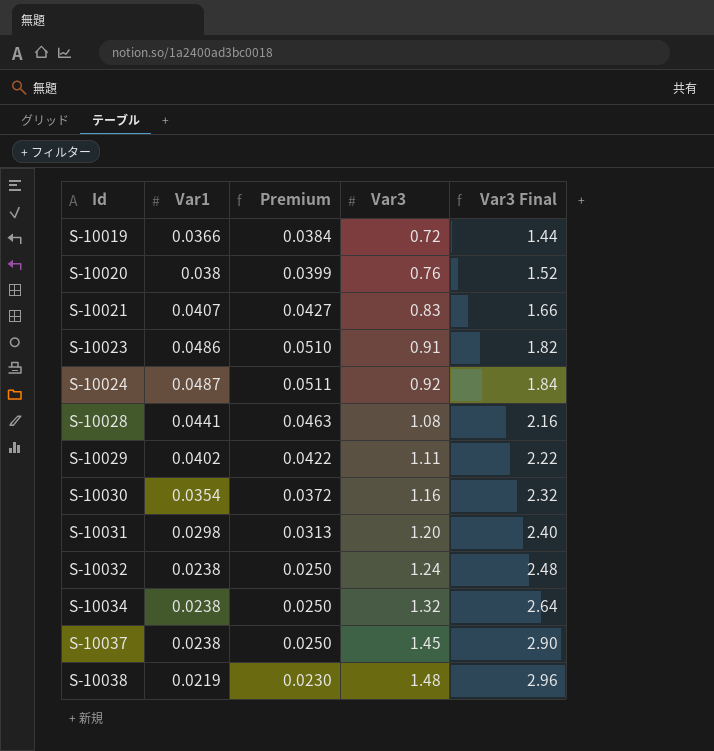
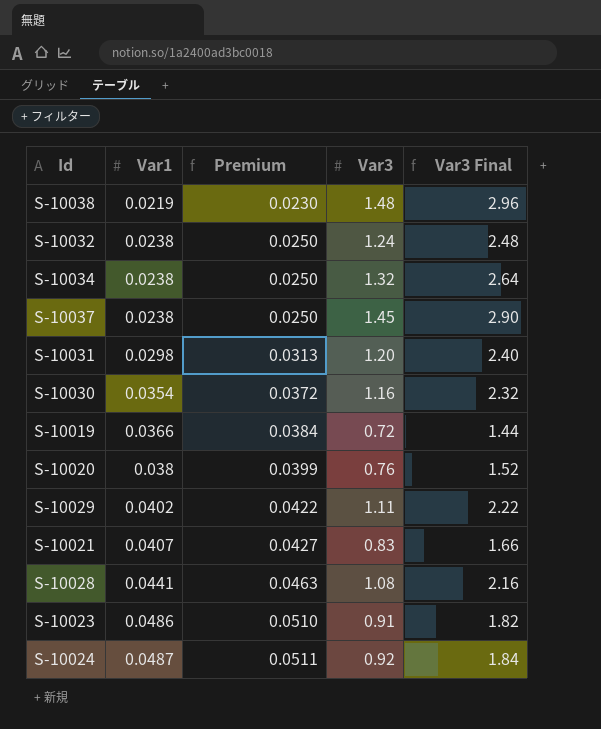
row order: Id ascending -> Var1 ascending

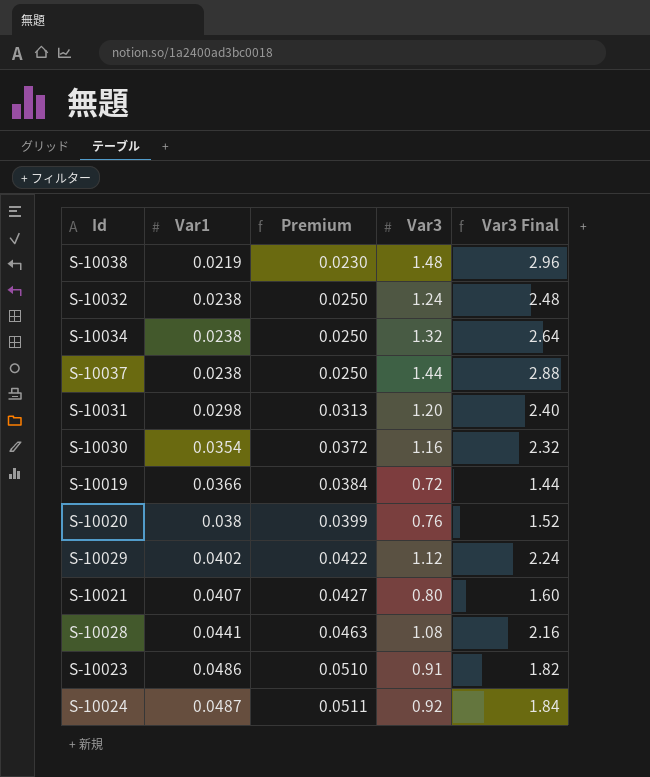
S-10037 | Var3: 1.45 -> 1.44
S-10037 | Var3 Final: 2.90 -> 2.88
S-10029 | Var3: 1.11 -> 1.12
S-10029 | Var3 Final: 2.22 -> 2.24
S-10021 | Var3: 0.83 -> 0.80
S-10021 | Var3 Final: 1.66 -> 1.60

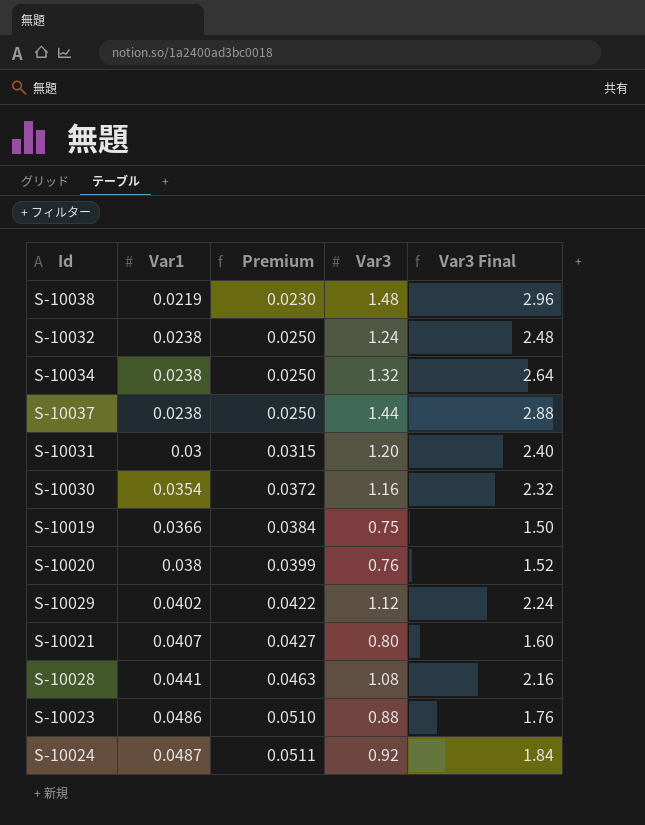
S-10031 | Var1: 0.0298 -> 0.03
S-10031 | Premium: 0.0313 -> 0.0315
S-10019 | Var3: 0.72 -> 0.75
S-10019 | Var3 Final: 1.44 -> 1.50
S-10023 | Var3: 0.91 -> 0.88
S-10023 | Var3 Final: 1.82 -> 1.76

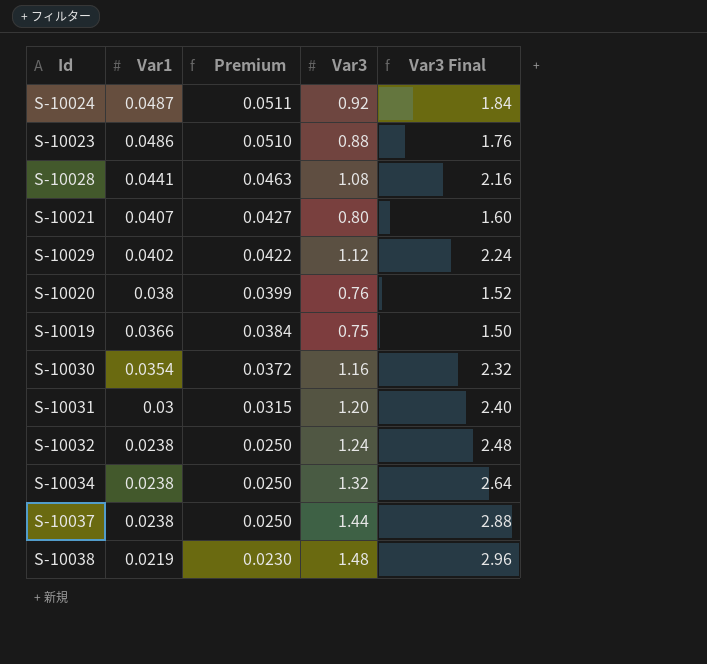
row order: Var1 ascending -> Var1 descending

